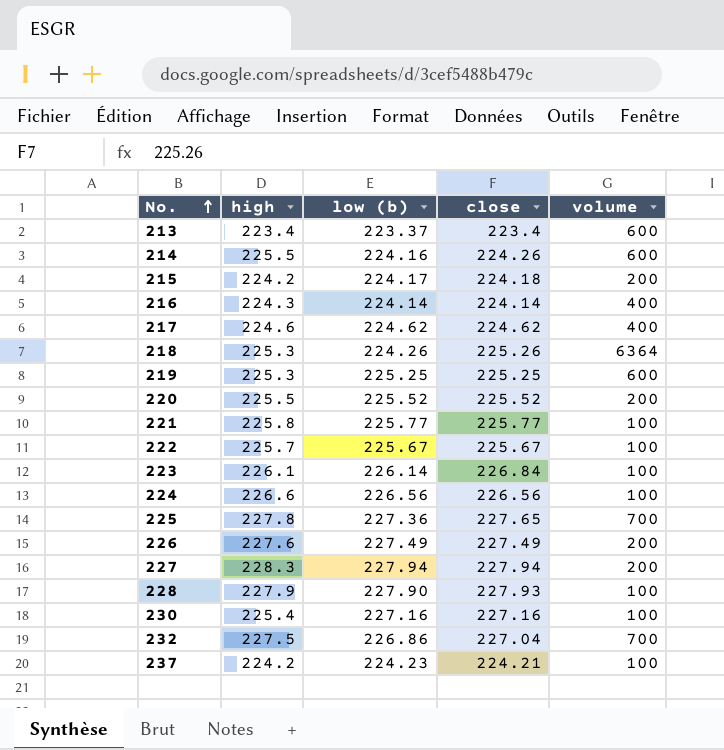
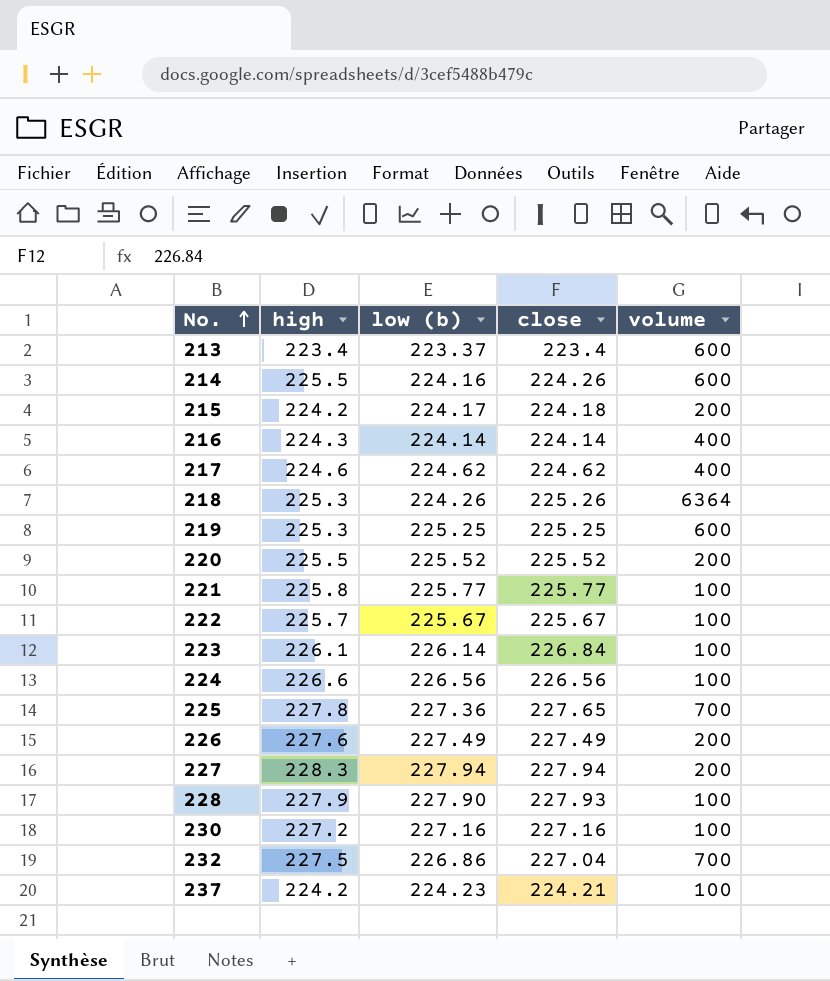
230 | high: 225.4 -> 227.2

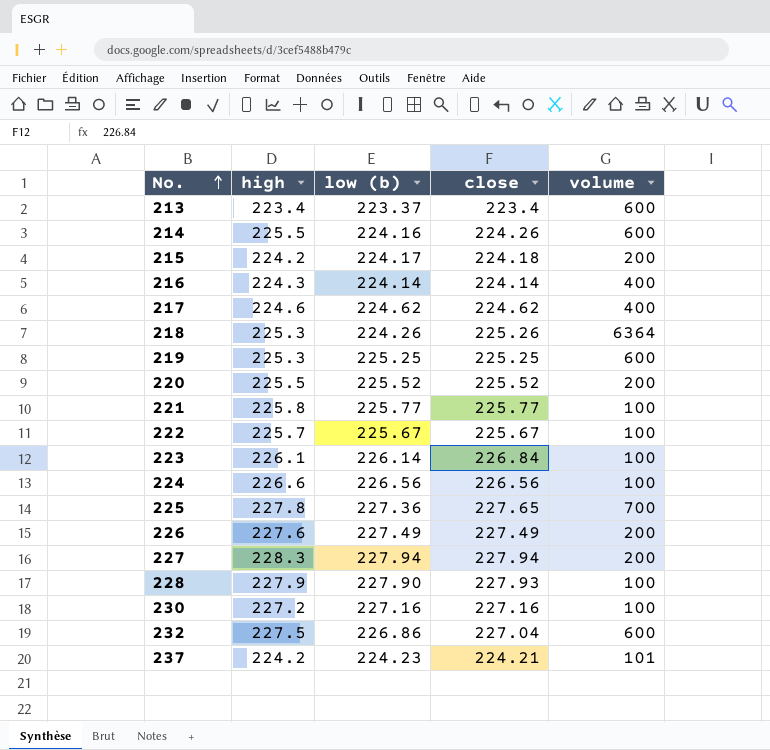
232 | volume: 700 -> 600
237 | volume: 100 -> 101

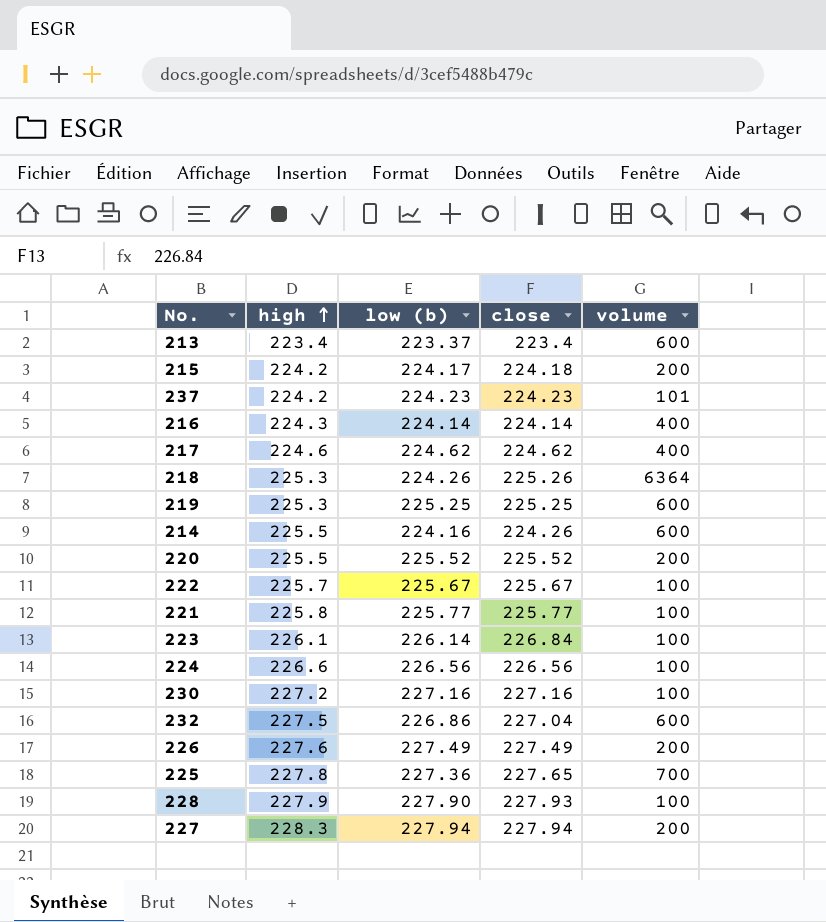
row order: No. ascending -> high ascending
237 | close: 224.21 -> 224.23

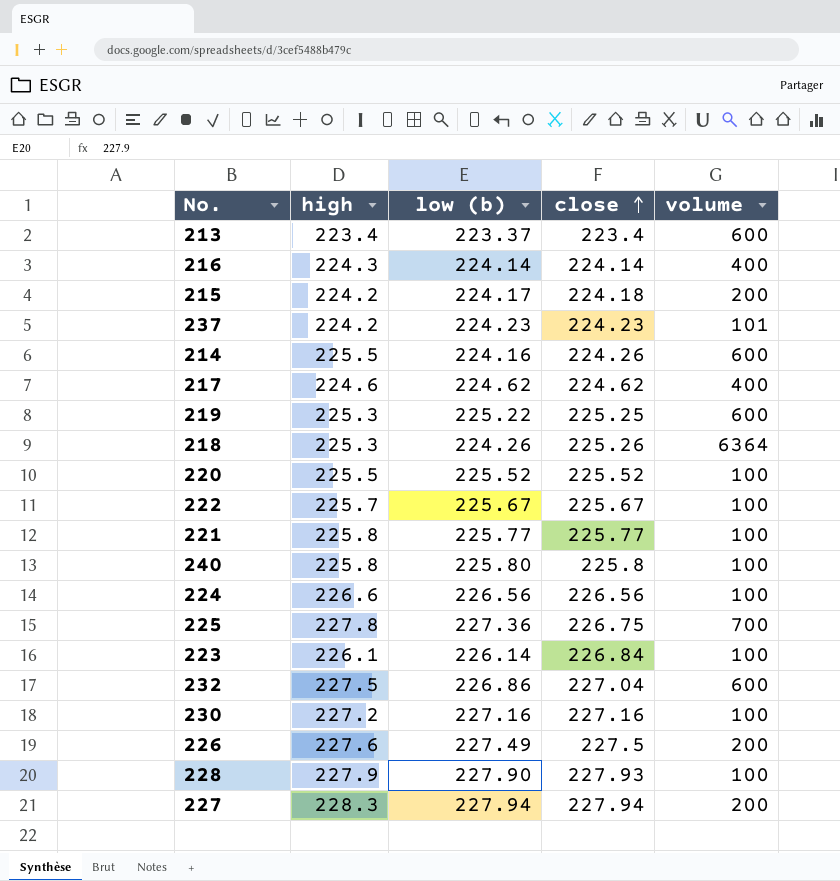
row order: high ascending -> close ascending
219 | low (b): 225.25 -> 225.22
220 | volume: 200 -> 100
row 240: none -> 225.8 | 225.80 | 225.8 | 100
225 | close: 227.65 -> 226.75
226 | close: 227.49 -> 227.5

